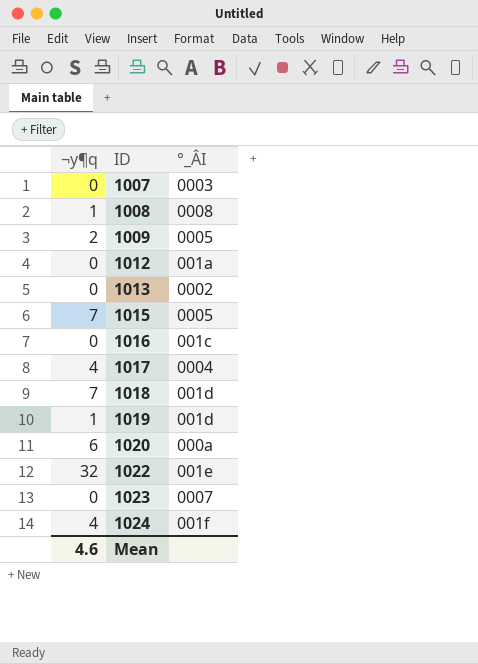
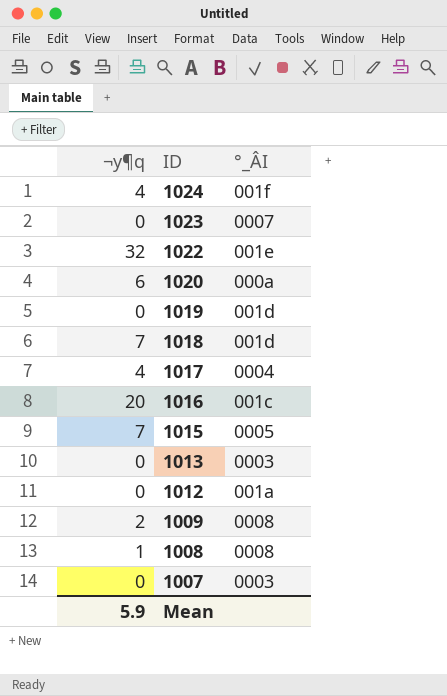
row order: ID ascending -> ID descending
1019 | ¬y¶q: 1 -> 0
1016 | ¬y¶q: 0 -> 20
1013 | °_ÂI: 0002 -> 0003
1009 | °_ÂI: 0005 -> 0008
Mean | ¬y¶q: 4.6 -> 5.9

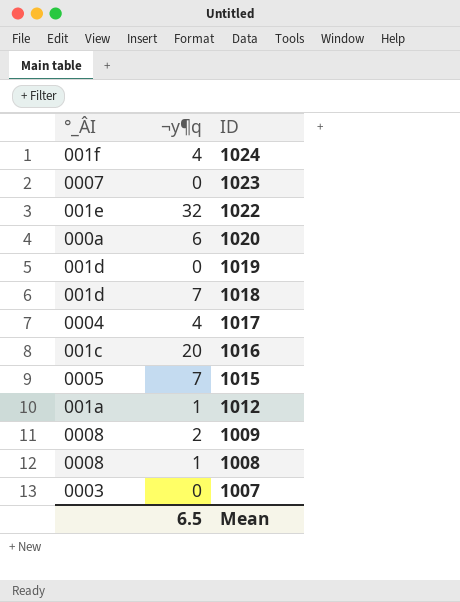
column °_ÂI | position: 3 -> 1
row 1013: 0 | 0003 -> none
1012 | ¬y¶q: 0 -> 1
Mean | ¬y¶q: 5.9 -> 6.5

